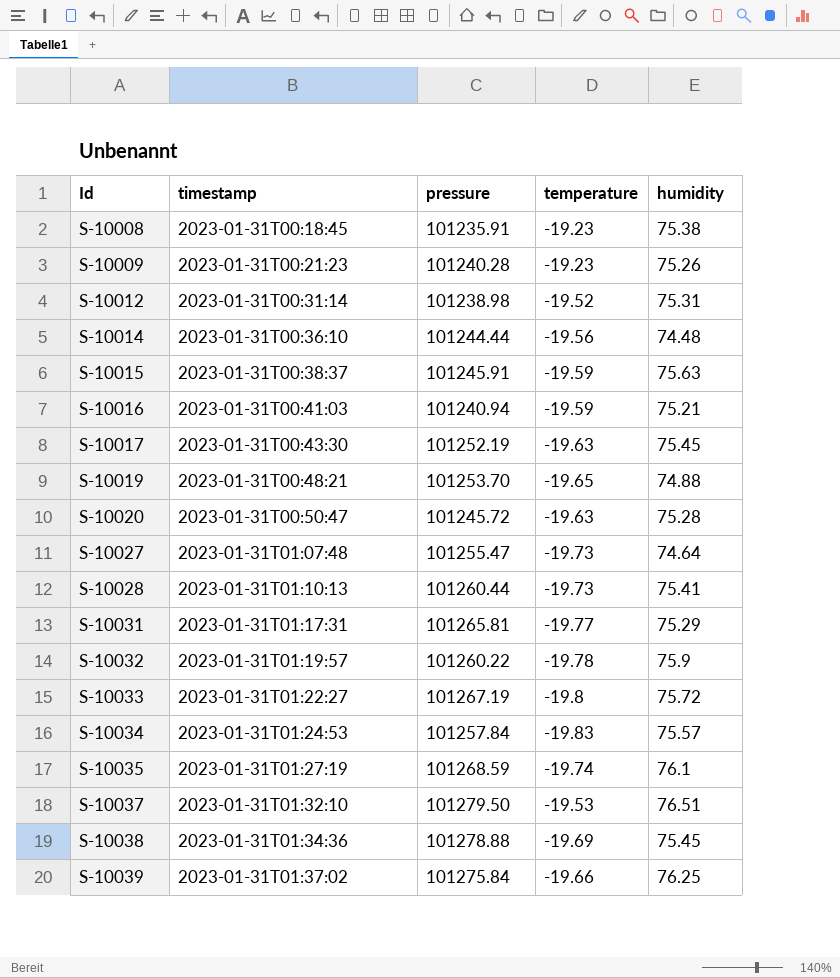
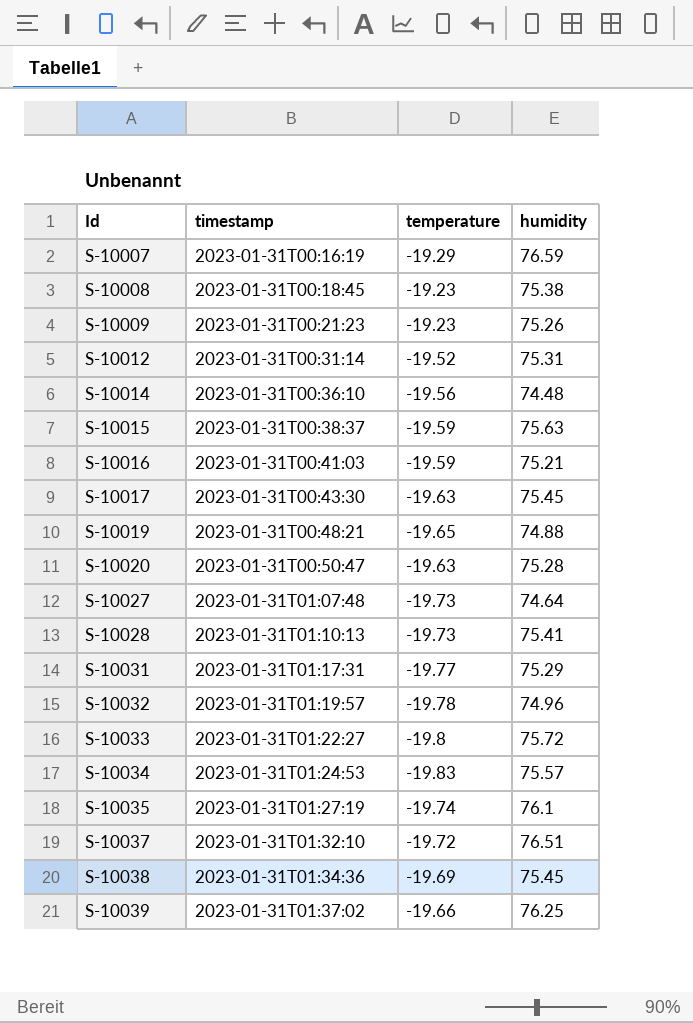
column pressure | position: 3 -> none
row S-10007: none -> 2023-01-31T00:16:19 | -19.29 | 76.59
S-10032 | humidity: 75.9 -> 74.96
S-10037 | temperature: -19.53 -> -19.72

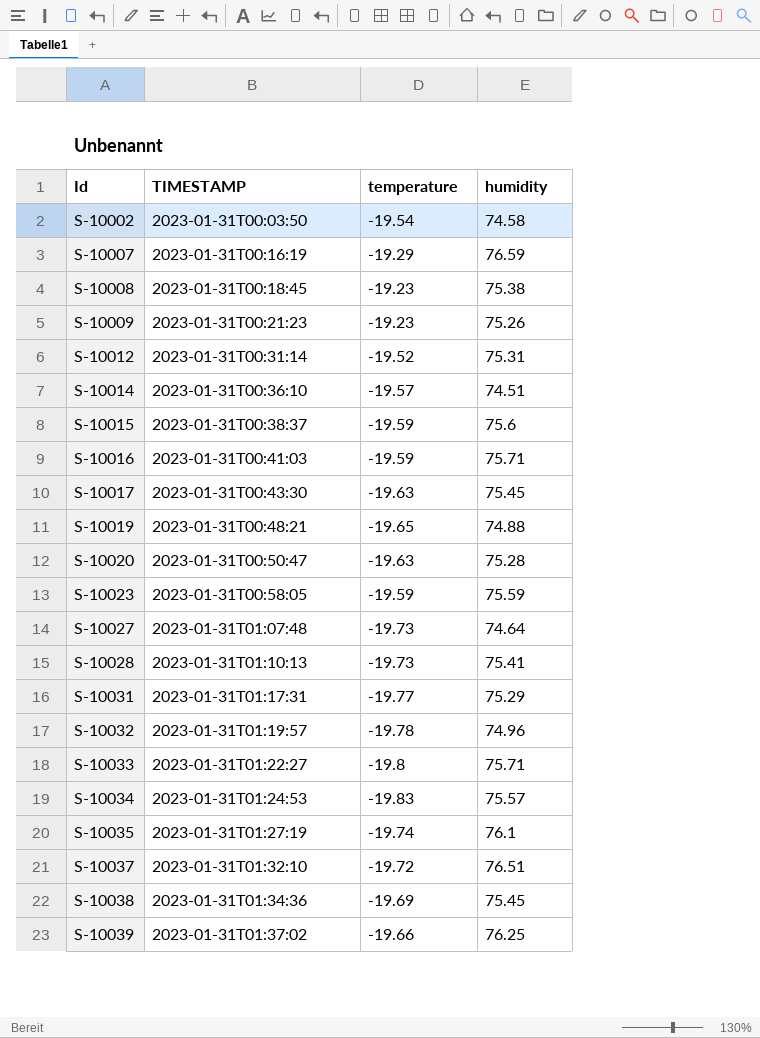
column name: timestamp -> TIMESTAMP
row S-10002: none -> 2023-01-31T00:03:50 | -19.54 | 74.58
S-10014 | temperature: -19.56 -> -19.57
S-10014 | humidity: 74.48 -> 74.51
S-10015 | humidity: 75.63 -> 75.6
S-10016 | humidity: 75.21 -> 75.71
row S-10023: none -> 2023-01-31T00:58:05 | -19.59 | 75.59
S-10033 | humidity: 75.72 -> 75.71

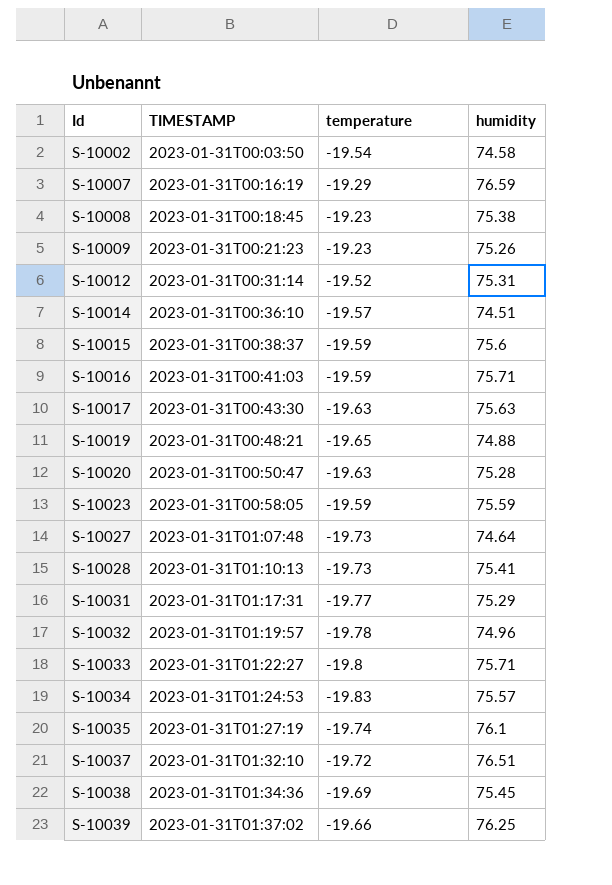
S-10017 | humidity: 75.45 -> 75.63

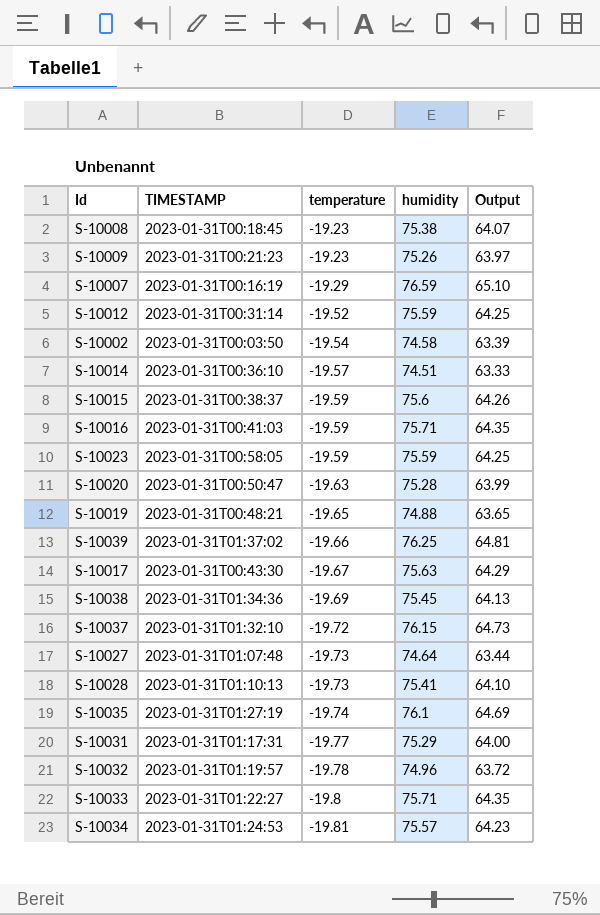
row order: Id ascending -> temperature descending
column Output | formula: none -> [humidity] * 0.85
S-10012 | humidity: 75.31 -> 75.59
S-10017 | temperature: -19.63 -> -19.67
S-10037 | humidity: 76.51 -> 76.15
S-10034 | temperature: -19.83 -> -19.81

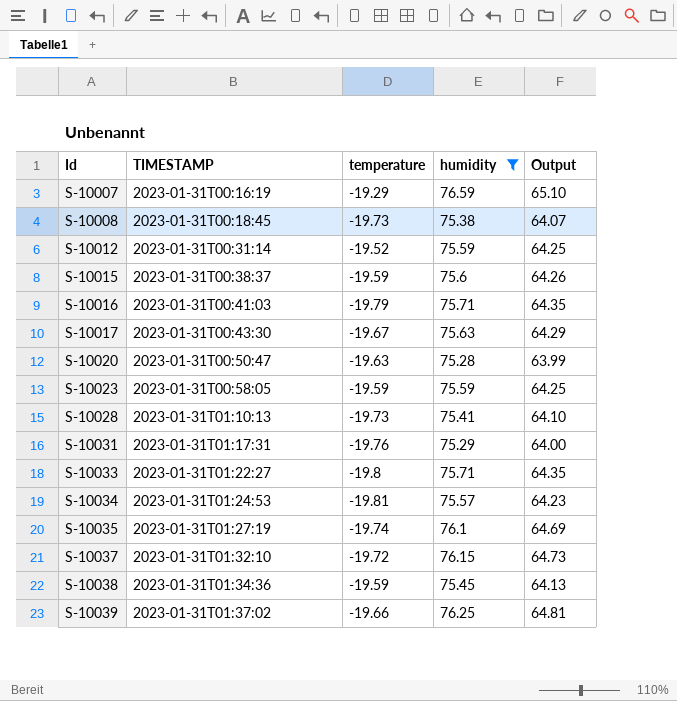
filter: none -> humidity >= 75.28
row order: temperature descending -> Id ascending
S-10008 | temperature: -19.23 -> -19.73
S-10016 | temperature: -19.59 -> -19.79
S-10031 | temperature: -19.77 -> -19.76
S-10038 | temperature: -19.69 -> -19.59

